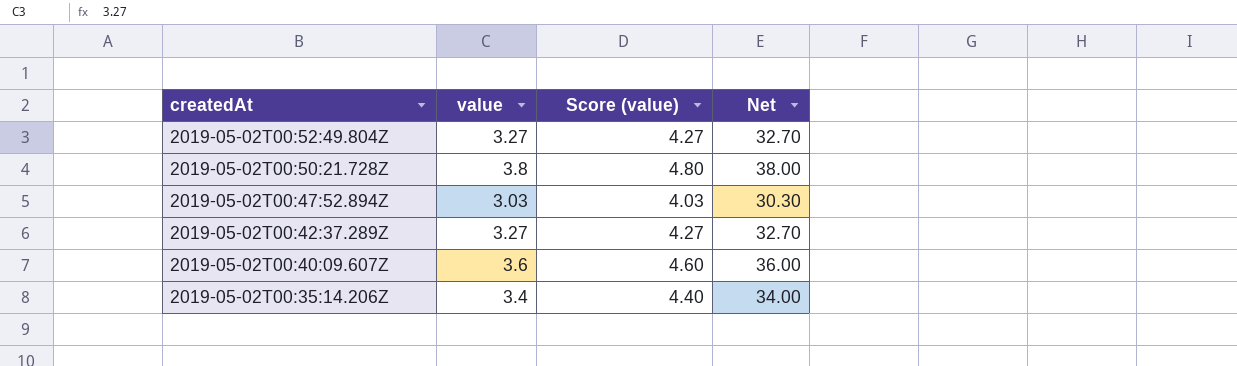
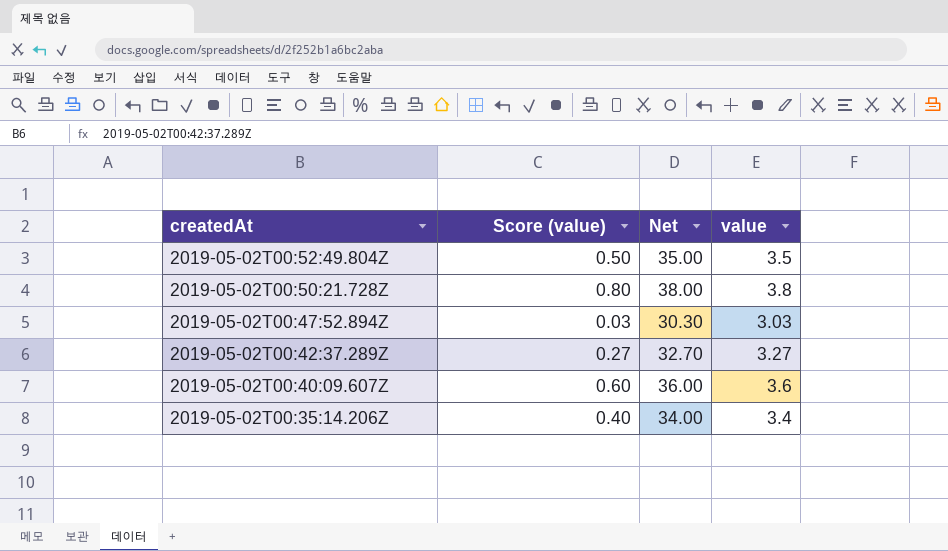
column Score (value) | formula: [value] + 1 -> [value] - 3
column value | position: 2 -> 4
2019-05-02T00:52:49.804Z | Net: 32.70 -> 35.00
2019-05-02T00:52:49.804Z | value: 3.27 -> 3.5

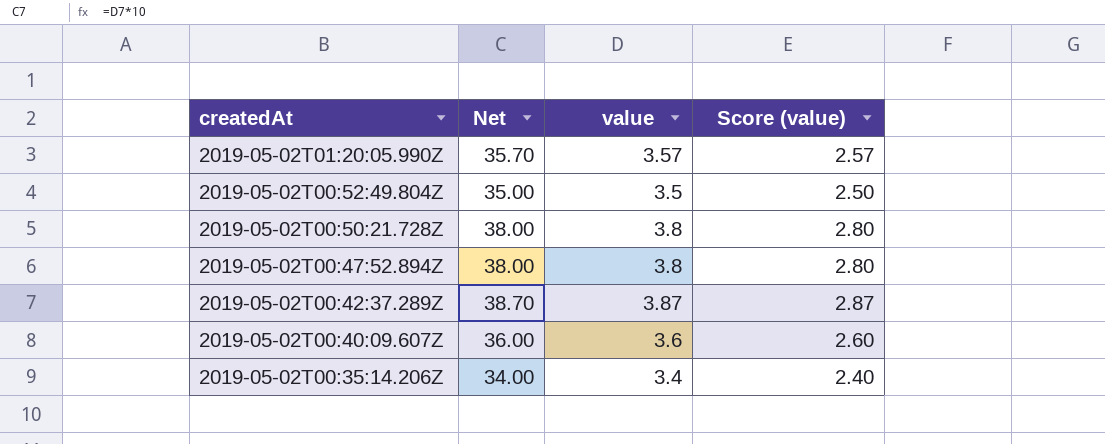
column Score (value) | formula: [value] - 3 -> [value] - 1
column Score (value) | position: 2 -> 4
row 2019-05-02T01:20:05.990Z: none -> 35.70 | 3.57 | 2.57
2019-05-02T00:47:52.894Z | Net: 30.30 -> 38.00
2019-05-02T00:47:52.894Z | value: 3.03 -> 3.8
2019-05-02T00:42:37.289Z | Net: 32.70 -> 38.70
2019-05-02T00:42:37.289Z | value: 3.27 -> 3.87

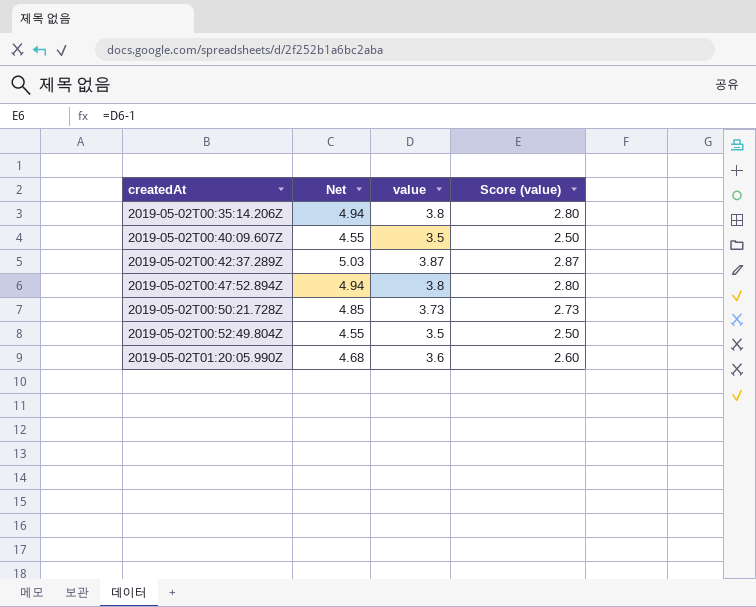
row order: createdAt descending -> createdAt ascending
column Net | formula: [value] * 10 -> [value] * 1.3
2019-05-02T00:35:14.206Z | value: 3.4 -> 3.8
2019-05-02T00:35:14.206Z | Score (value): 2.40 -> 2.80
2019-05-02T00:40:09.607Z | value: 3.6 -> 3.5
2019-05-02T00:40:09.607Z | Score (value): 2.60 -> 2.50
2019-05-02T00:50:21.728Z | value: 3.8 -> 3.73
2019-05-02T00:50:21.728Z | Score (value): 2.80 -> 2.73
2019-05-02T01:20:05.990Z | value: 3.57 -> 3.6
2019-05-02T01:20:05.990Z | Score (value): 2.57 -> 2.60

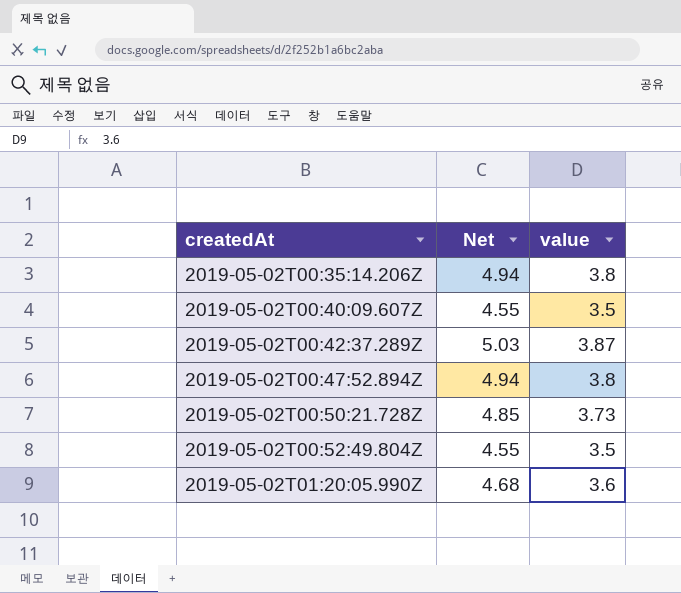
column Score (value) | formula: [value] - 1 -> none

